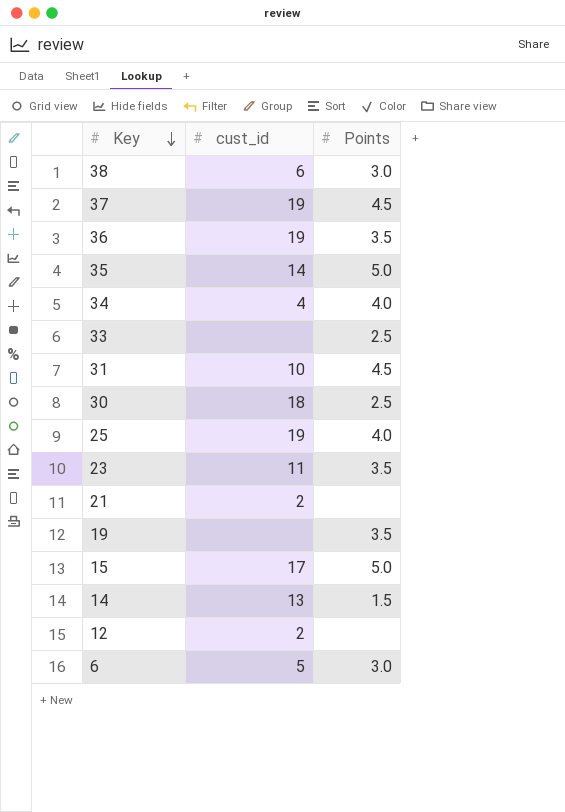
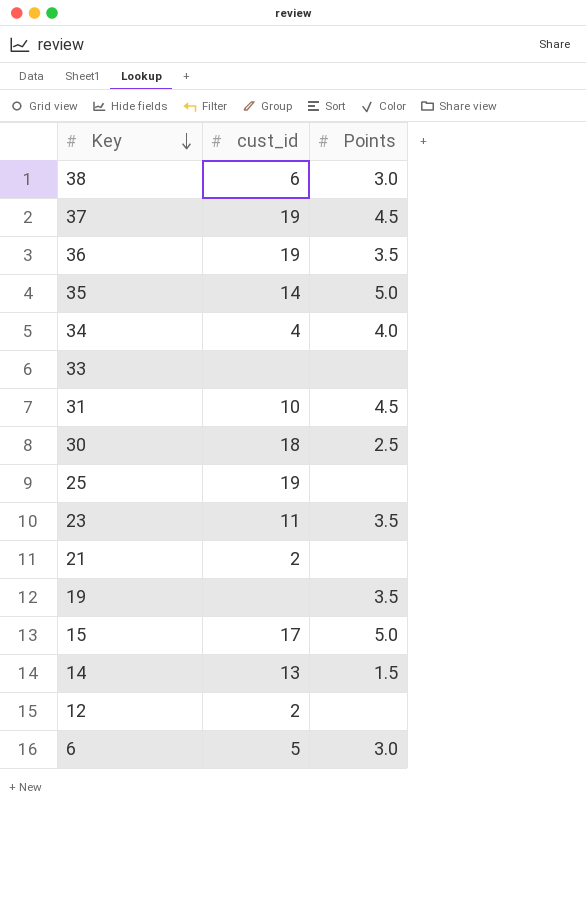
33 | Points: 2.5 -> none
25 | Points: 4.0 -> none

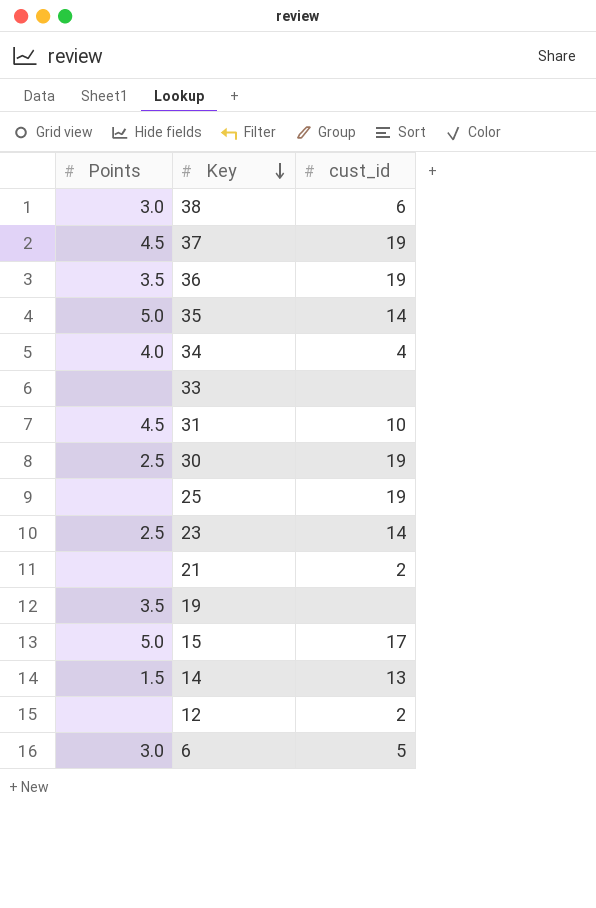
column Points | position: 3 -> 1
30 | cust_id: 18 -> 19
23 | Points: 3.5 -> 2.5
23 | cust_id: 11 -> 14

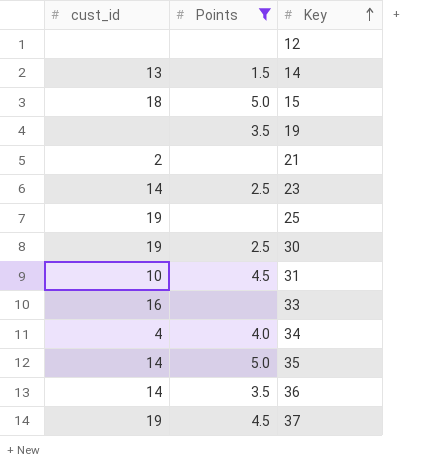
filter: none -> Points != 3.0
row order: Key descending -> Key ascending
column cust_id | position: 3 -> 1
12 | cust_id: 2 -> none
15 | cust_id: 17 -> 18
33 | cust_id: none -> 16
36 | cust_id: 19 -> 14

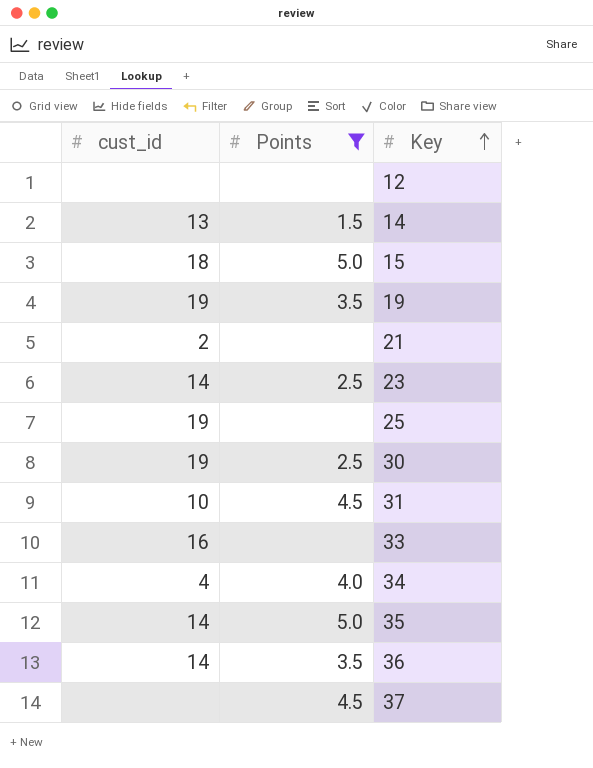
19 | cust_id: none -> 19
37 | cust_id: 19 -> none

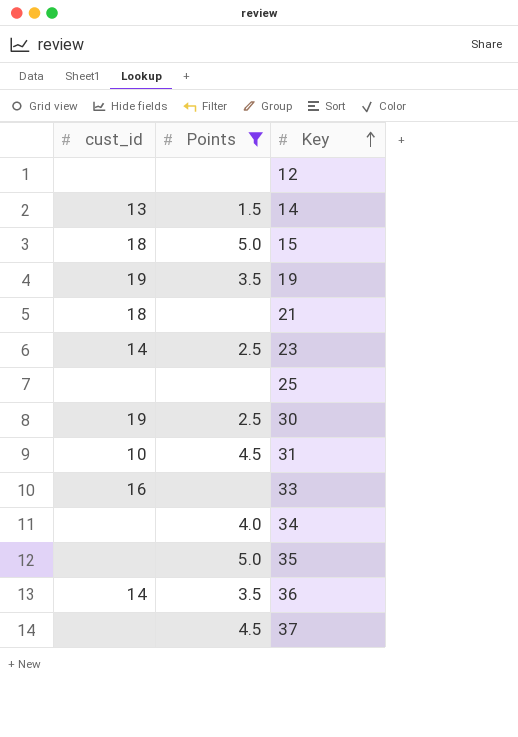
21 | cust_id: 2 -> 18
25 | cust_id: 19 -> none
34 | cust_id: 4 -> none
35 | cust_id: 14 -> none

